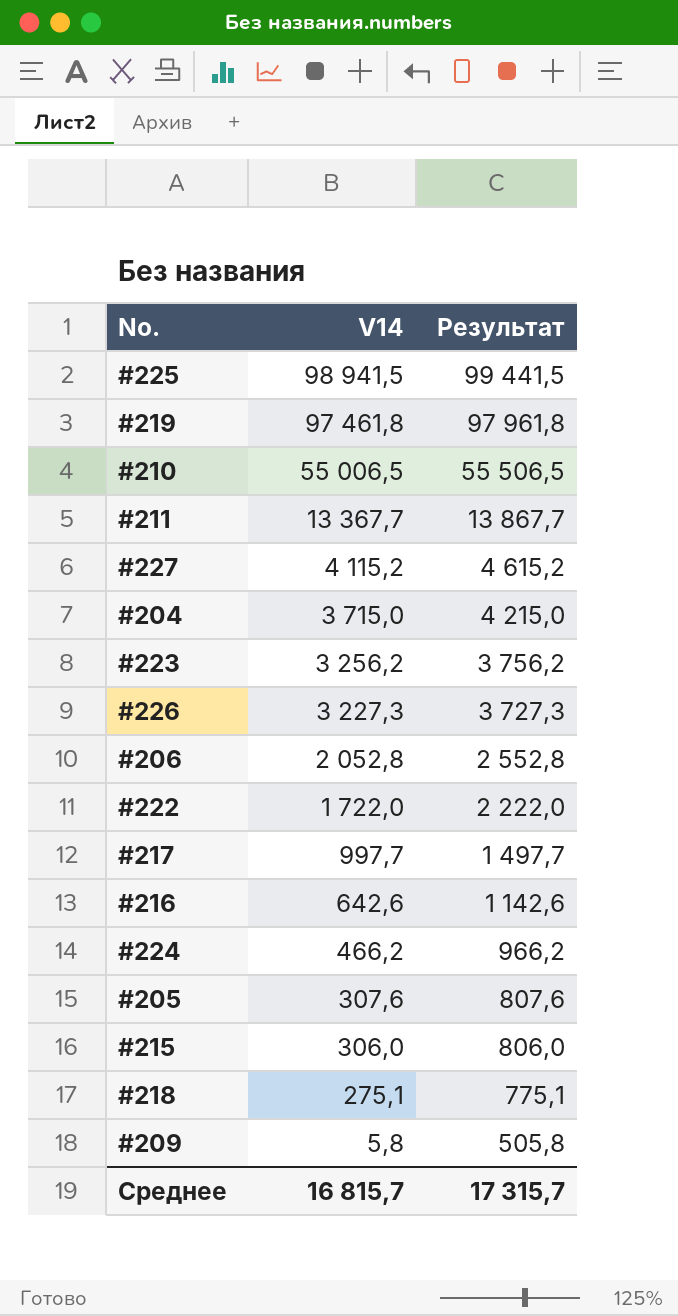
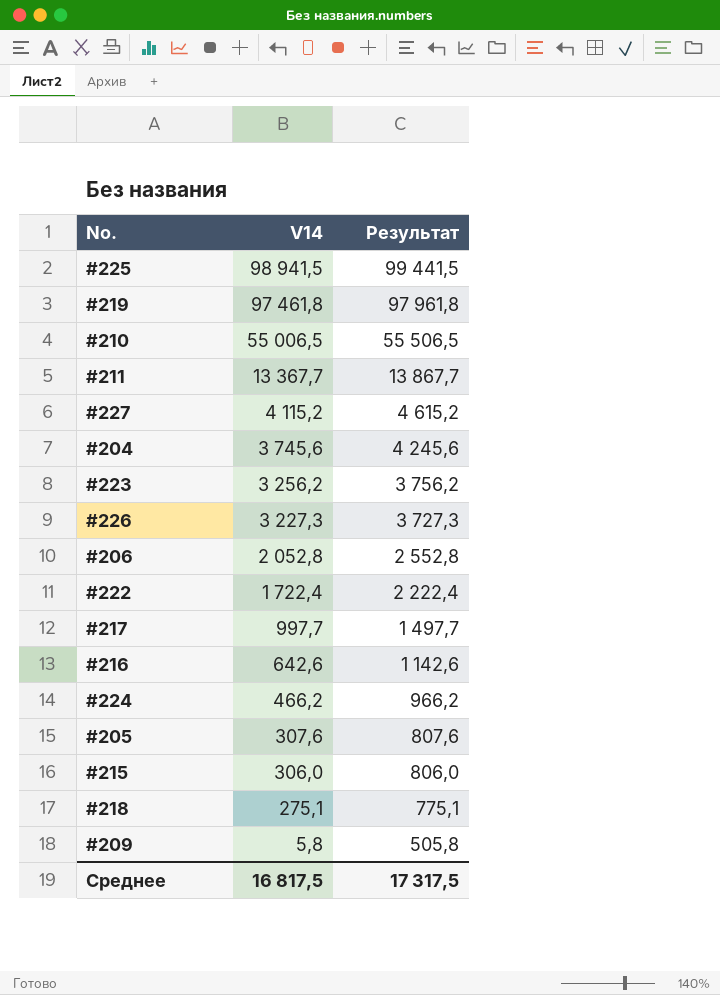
#204 | V14: 3 715,0 -> 3 745,6
#204 | Результат: 4 215,0 -> 4 245,6
#222 | V14: 1 722,0 -> 1 722,4
#222 | Результат: 2 222,0 -> 2 222,4
Среднее | V14: 16 815,7 -> 16 817,5
Среднее | Результат: 17 315,7 -> 17 317,5

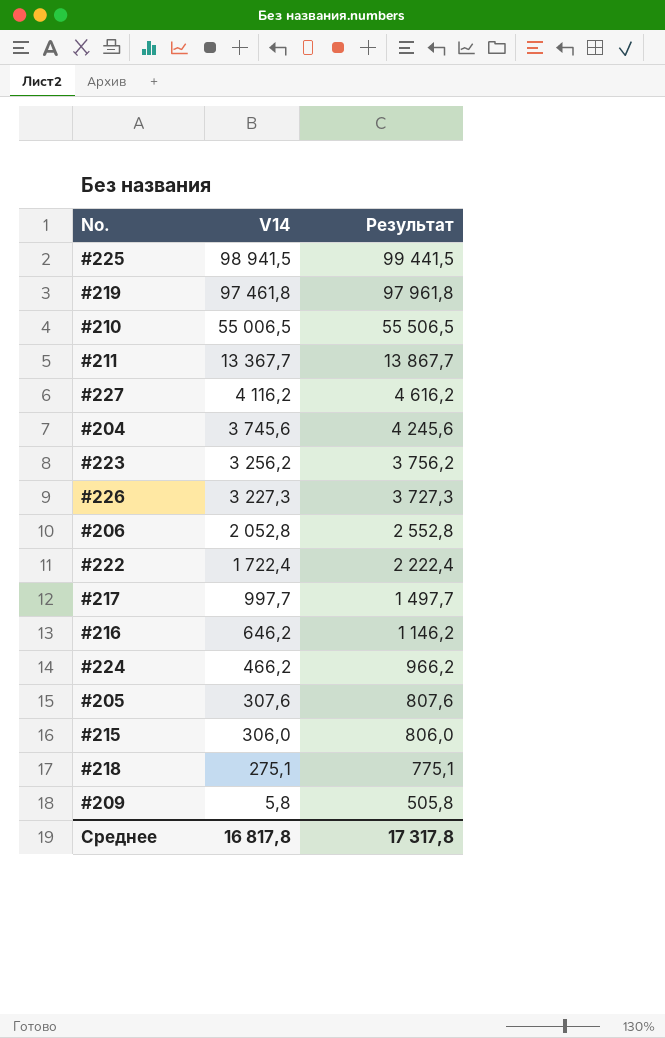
#227 | V14: 4 115,2 -> 4 116,2
#227 | Результат: 4 615,2 -> 4 616,2
#216 | V14: 642,6 -> 646,2
#216 | Результат: 1 142,6 -> 1 146,2
Среднее | V14: 16 817,5 -> 16 817,8
Среднее | Результат: 17 317,5 -> 17 317,8

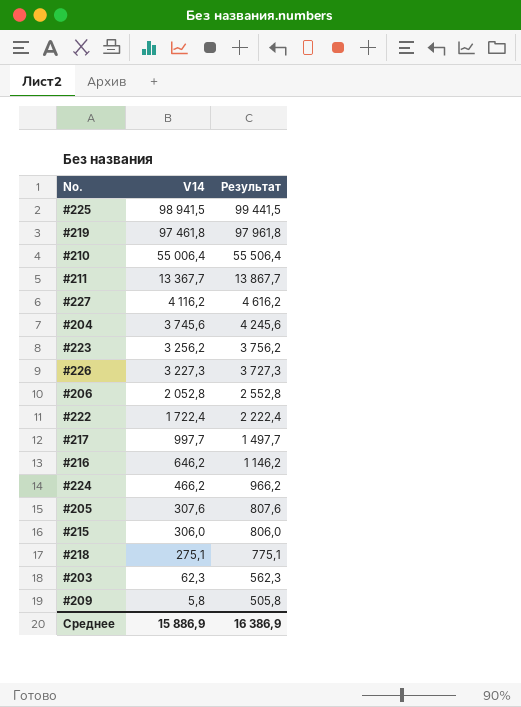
#210 | V14: 55 006,5 -> 55 006,4
#210 | Результат: 55 506,5 -> 55 506,4
row #203: none -> 62,3 | 562,3
Среднее | V14: 16 817,8 -> 15 886,9
Среднее | Результат: 17 317,8 -> 16 386,9

